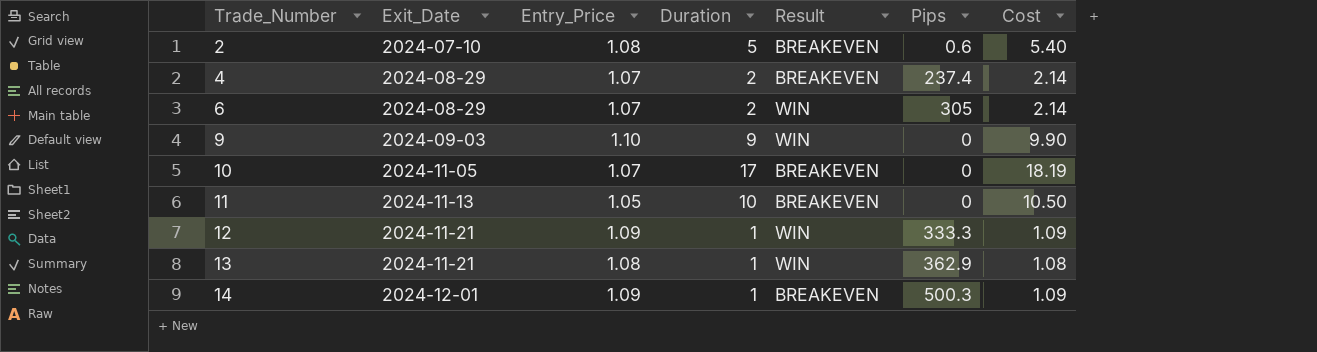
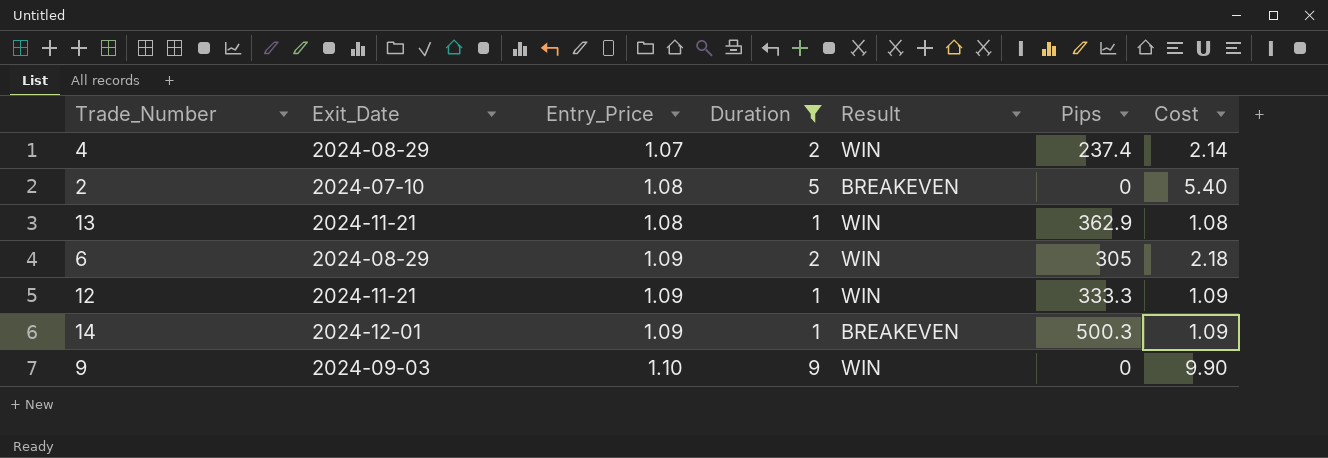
filter: none -> Duration <= 9
row order: Trade_Number ascending -> Entry_Price ascending
4 | Result: BREAKEVEN -> WIN
2 | Pips: 0.6 -> 0
6 | Entry_Price: 1.07 -> 1.09
6 | Cost: 2.14 -> 2.18

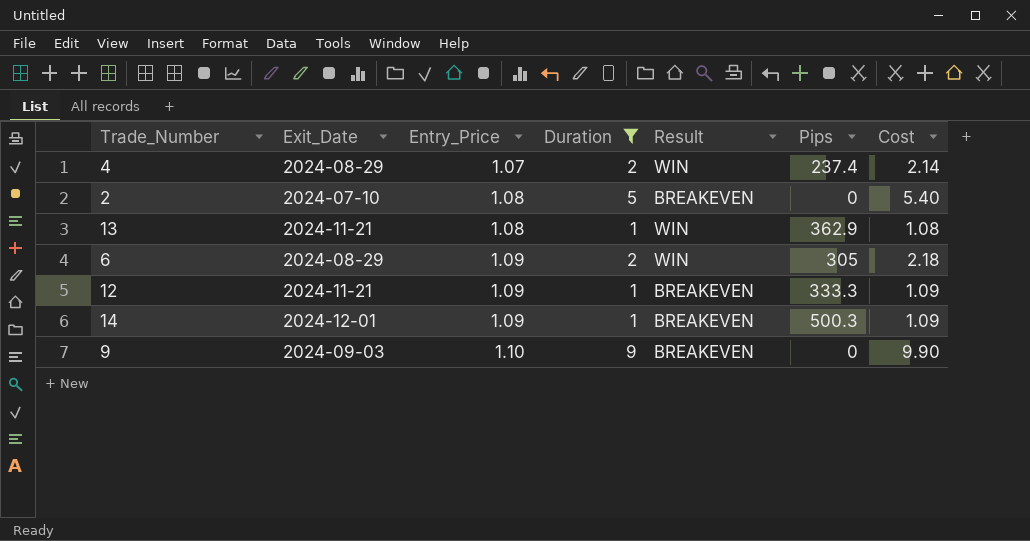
12 | Result: WIN -> BREAKEVEN
9 | Result: WIN -> BREAKEVEN

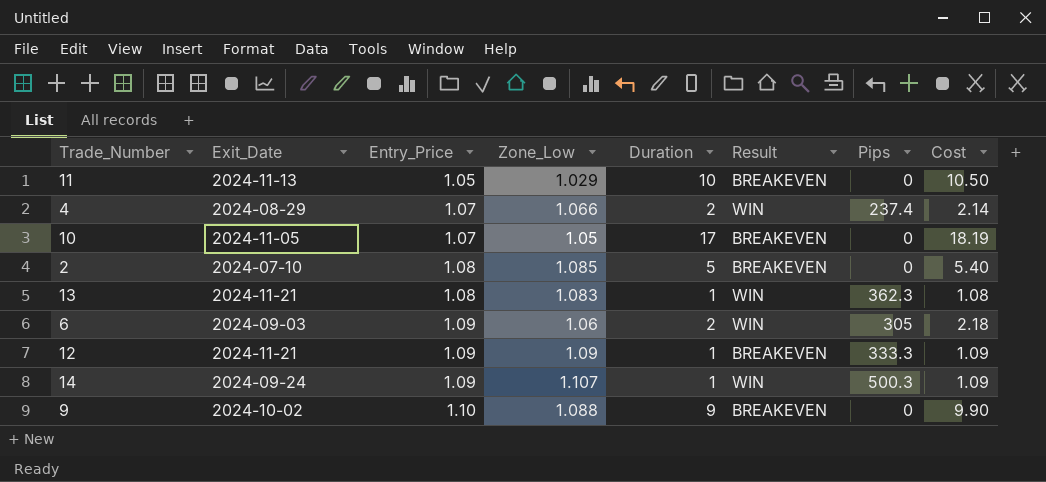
filter: Duration <= 9 -> none
column Zone_Low | position: none -> 4
13 | Pips: 362.9 -> 362.3
6 | Exit_Date: 2024-08-29 -> 2024-09-03
14 | Exit_Date: 2024-12-01 -> 2024-09-24
14 | Result: BREAKEVEN -> WIN
9 | Exit_Date: 2024-09-03 -> 2024-10-02

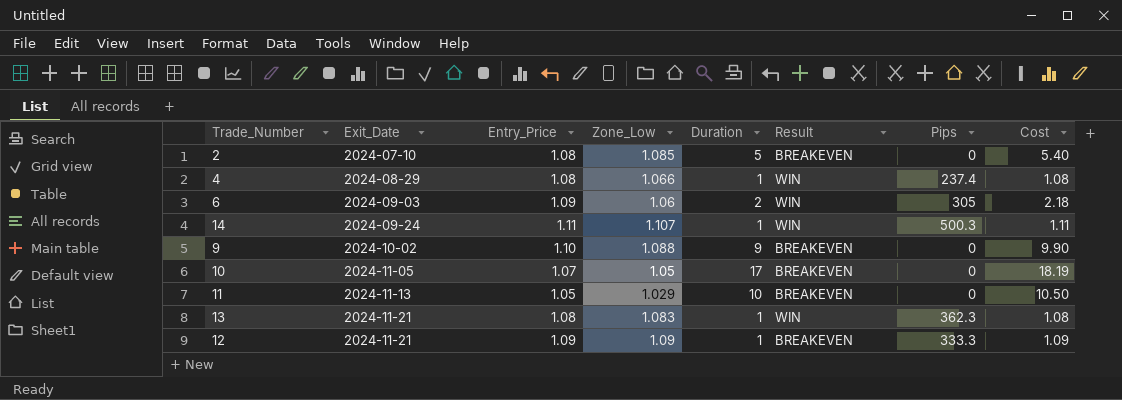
row order: Entry_Price ascending -> Exit_Date ascending
4 | Entry_Price: 1.07 -> 1.08
4 | Duration: 2 -> 1
4 | Cost: 2.14 -> 1.08
14 | Entry_Price: 1.09 -> 1.11
14 | Cost: 1.09 -> 1.11

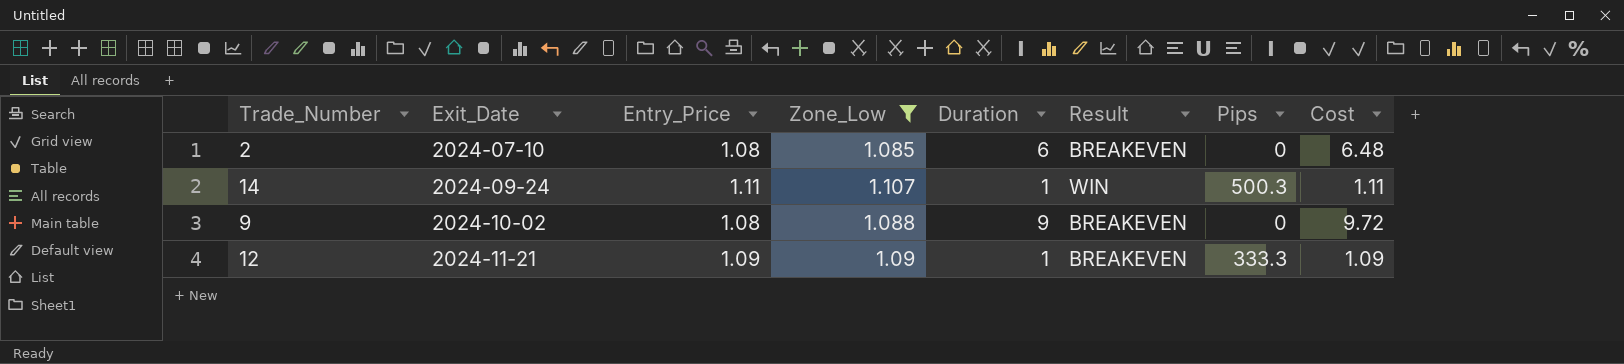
filter: none -> Zone_Low >= 1.085
2 | Duration: 5 -> 6
2 | Cost: 5.40 -> 6.48
9 | Entry_Price: 1.10 -> 1.08
9 | Cost: 9.90 -> 9.72

